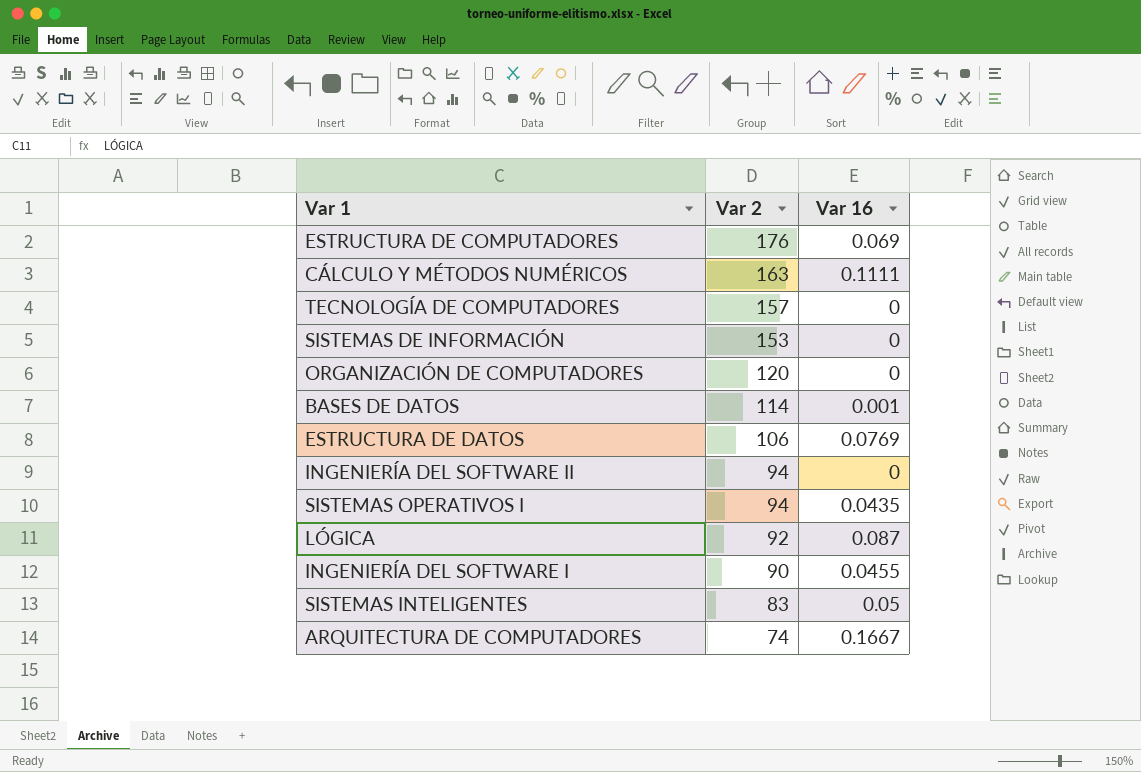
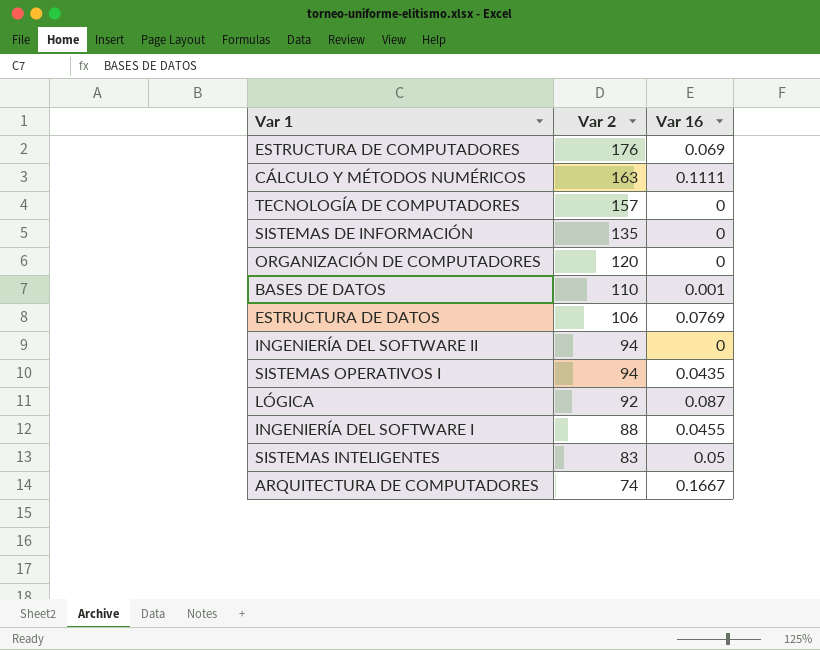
SISTEMAS DE INFORMACIÓN | Var 2: 153 -> 135
BASES DE DATOS | Var 2: 114 -> 110
INGENIERÍA DEL SOFTWARE I | Var 2: 90 -> 88

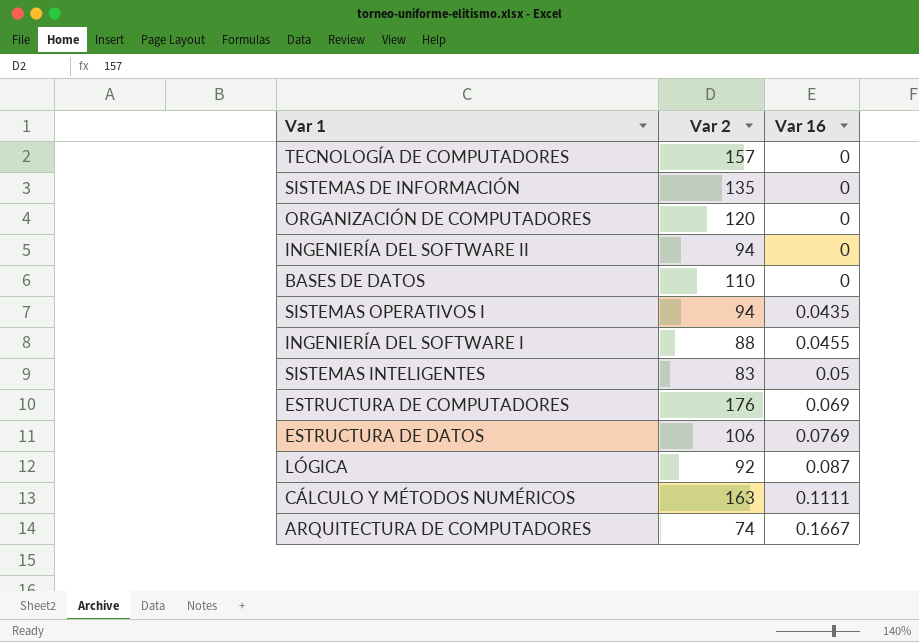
row order: Var 2 descending -> Var 16 ascending
BASES DE DATOS | Var 16: 0.001 -> 0

